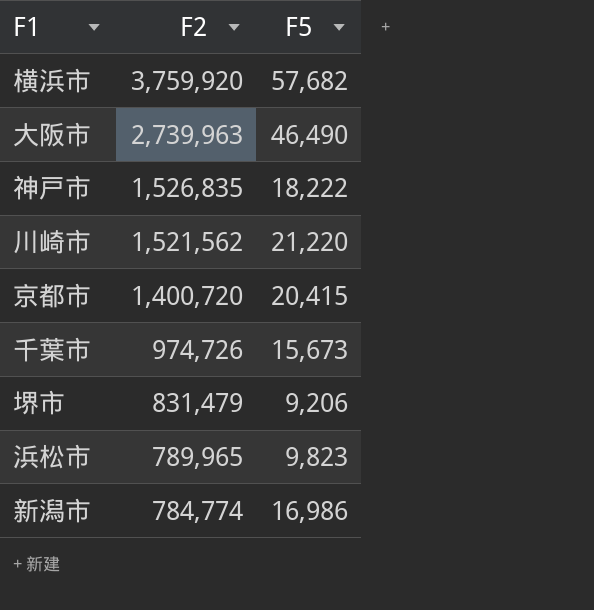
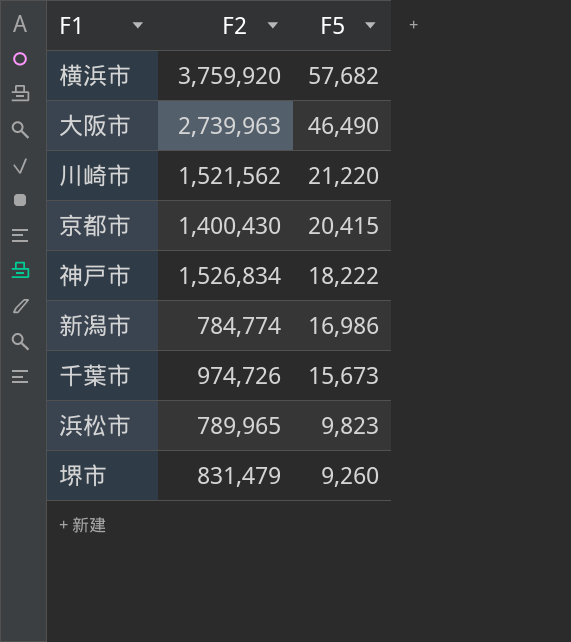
row order: F2 descending -> F5 descending
京都市 | F2: 1,400,720 -> 1,400,430
神戸市 | F2: 1,526,835 -> 1,526,834
堺市 | F5: 9,206 -> 9,260

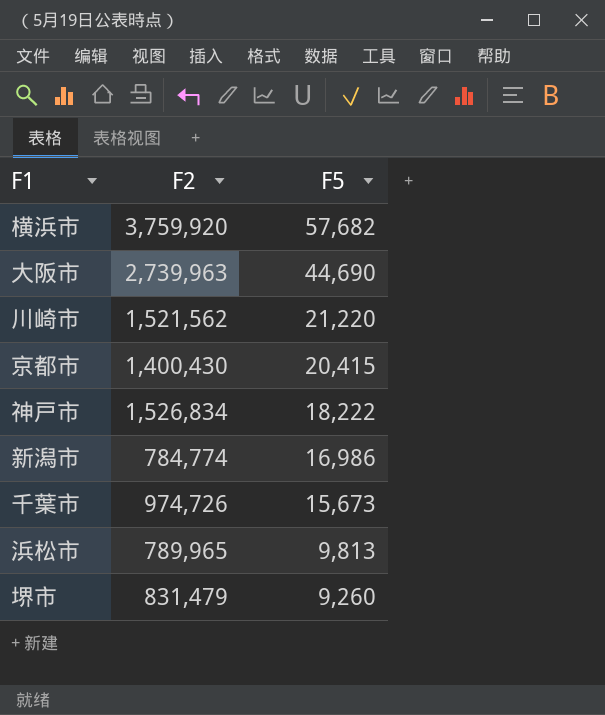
大阪市 | F5: 46,490 -> 44,690
浜松市 | F5: 9,823 -> 9,813

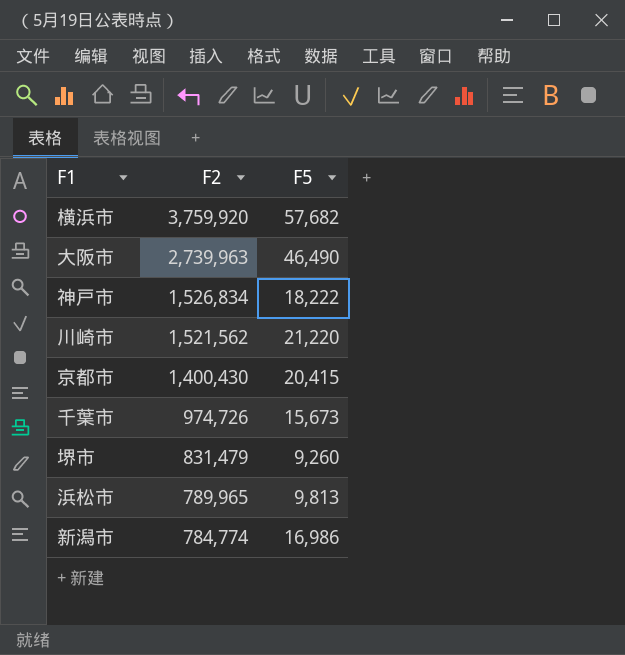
row order: F5 descending -> F2 descending
大阪市 | F5: 44,690 -> 46,490

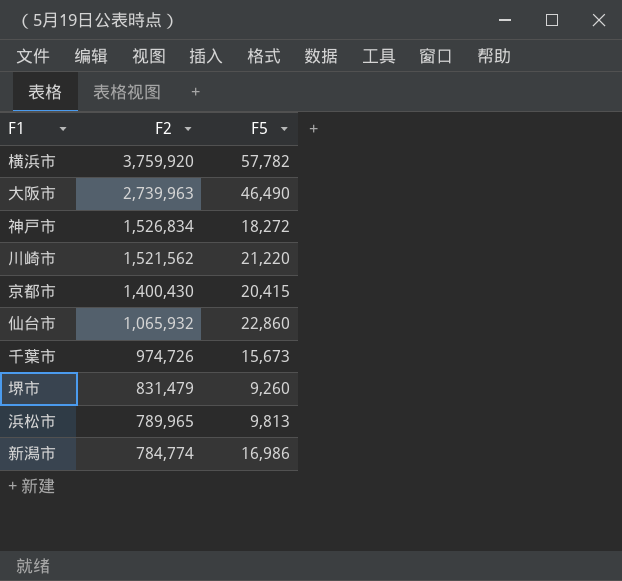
横浜市 | F5: 57,682 -> 57,782
神戸市 | F5: 18,222 -> 18,272
row 仙台市: none -> 1,065,932 | 22,860

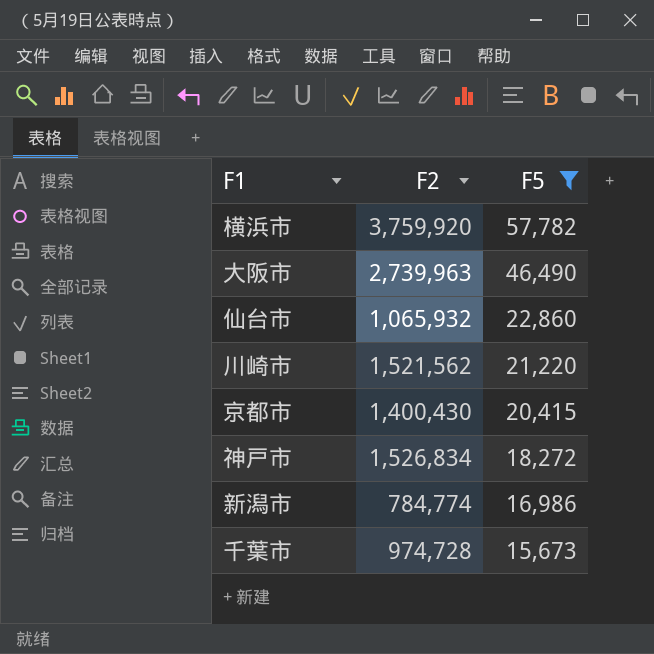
filter: none -> F5 >= 15,673
row order: F2 descending -> F5 descending
千葉市 | F2: 974,726 -> 974,728

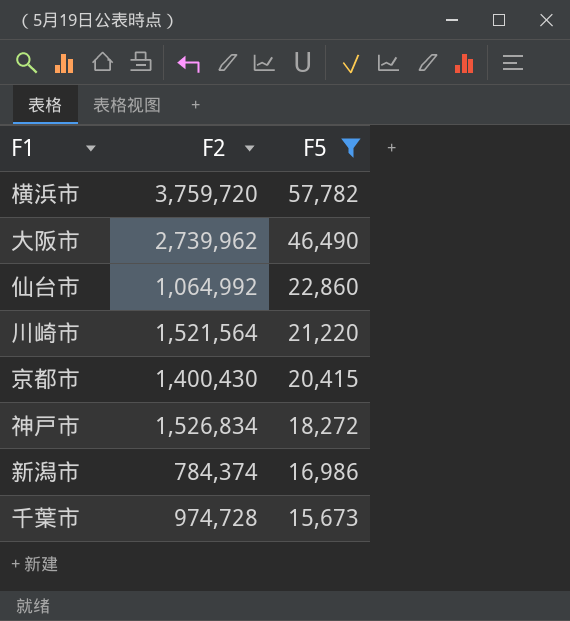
横浜市 | F2: 3,759,920 -> 3,759,720
大阪市 | F2: 2,739,963 -> 2,739,962
仙台市 | F2: 1,065,932 -> 1,064,992
川崎市 | F2: 1,521,562 -> 1,521,564
新潟市 | F2: 784,774 -> 784,374

